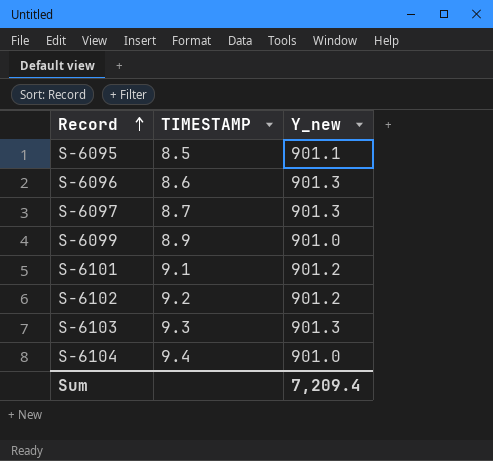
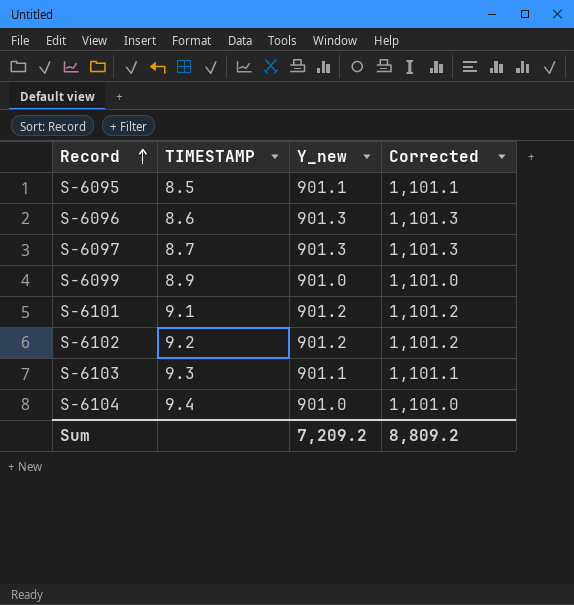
column Corrected | formula: none -> [Y_new] + 200
S-6103 | Y_new: 901.3 -> 901.1
Sum | Y_new: 7,209.4 -> 7,209.2

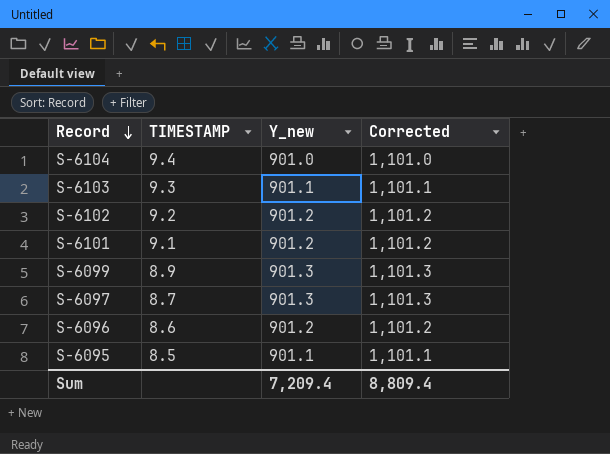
row order: Record ascending -> Record descending
S-6099 | Y_new: 901.0 -> 901.3
S-6099 | Corrected: 1,101.0 -> 1,101.3
S-6096 | Y_new: 901.3 -> 901.2
S-6096 | Corrected: 1,101.3 -> 1,101.2
Sum | Y_new: 7,209.2 -> 7,209.4
Sum | Corrected: 8,809.2 -> 8,809.4

